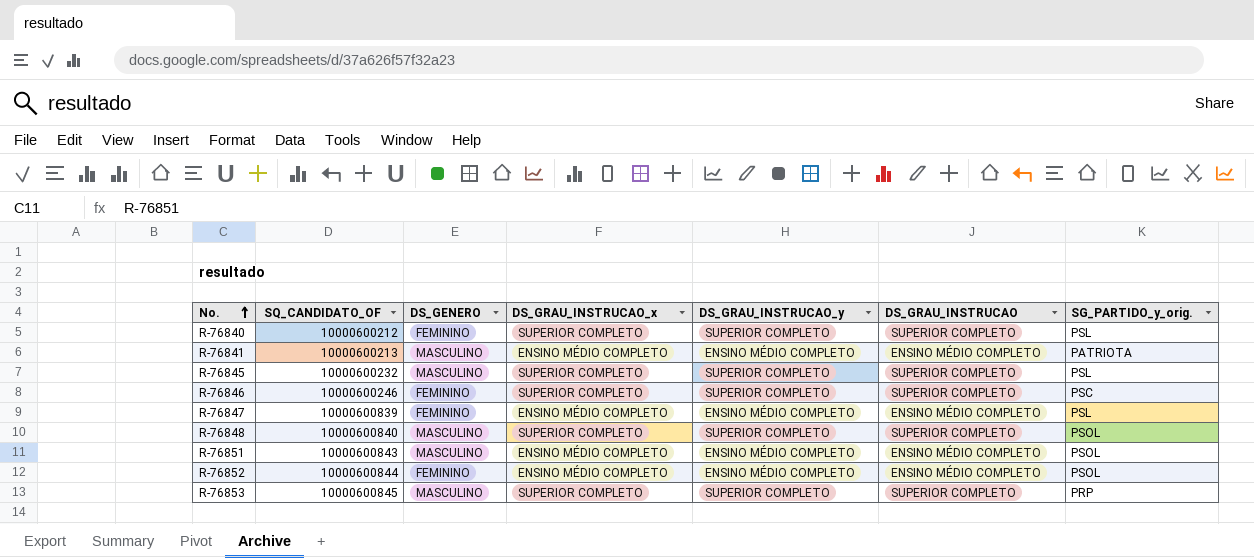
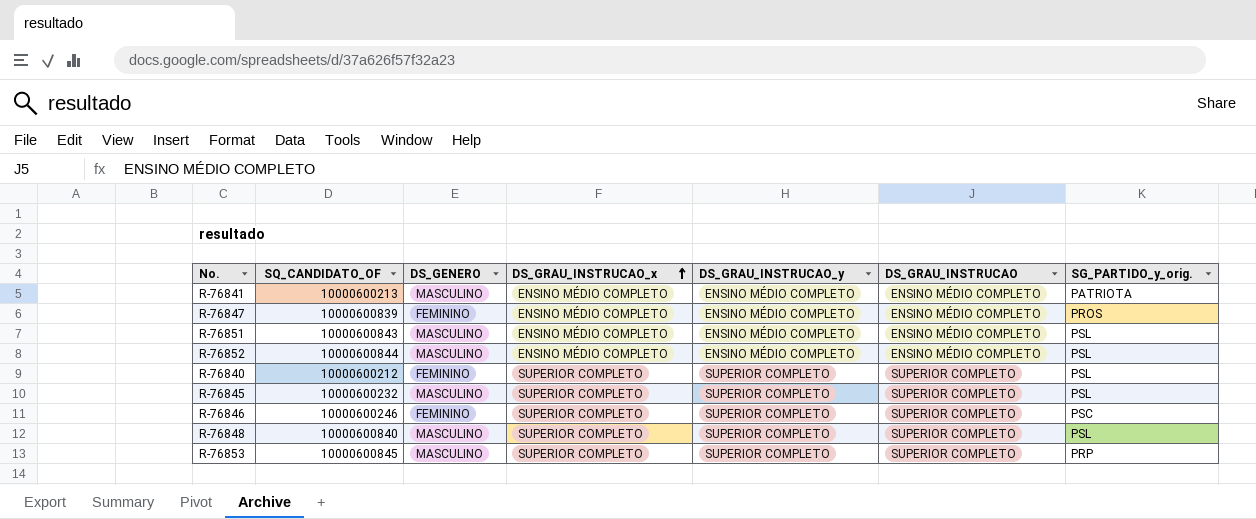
row order: No. ascending -> DS_GRAU_INSTRUCAO_x ascending
R-76847 | SG_PARTIDO_y_orig.: PSL -> PROS
R-76851 | SG_PARTIDO_y_orig.: PSOL -> PSL
R-76852 | DS_GENERO: FEMININO -> MASCULINO
R-76852 | SG_PARTIDO_y_orig.: PSOL -> PSL
R-76848 | SG_PARTIDO_y_orig.: PSOL -> PSL

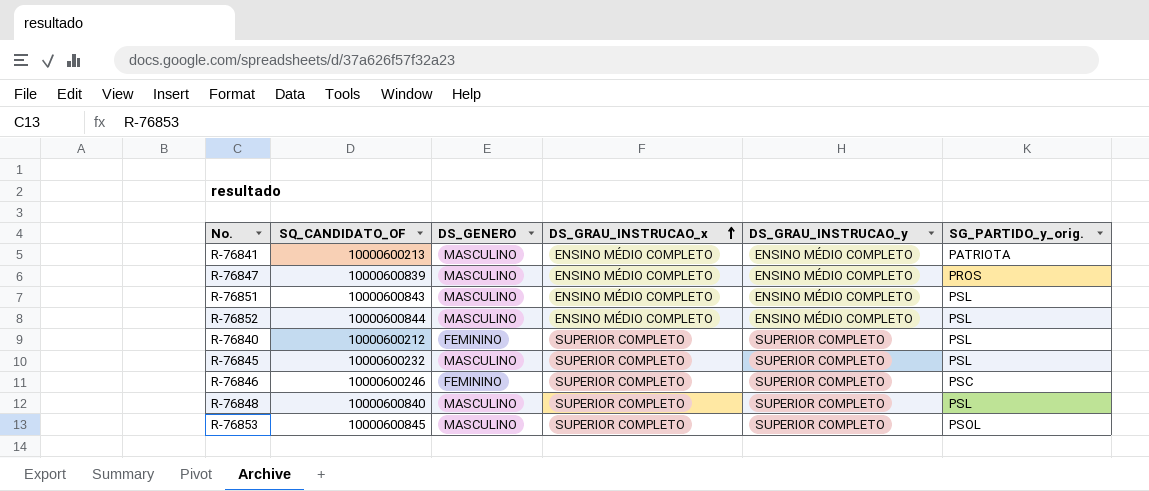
column DS_GRAU_INSTRUCAO | position: 6 -> none
R-76847 | DS_GENERO: FEMININO -> MASCULINO
R-76853 | SG_PARTIDO_y_orig.: PRP -> PSOL

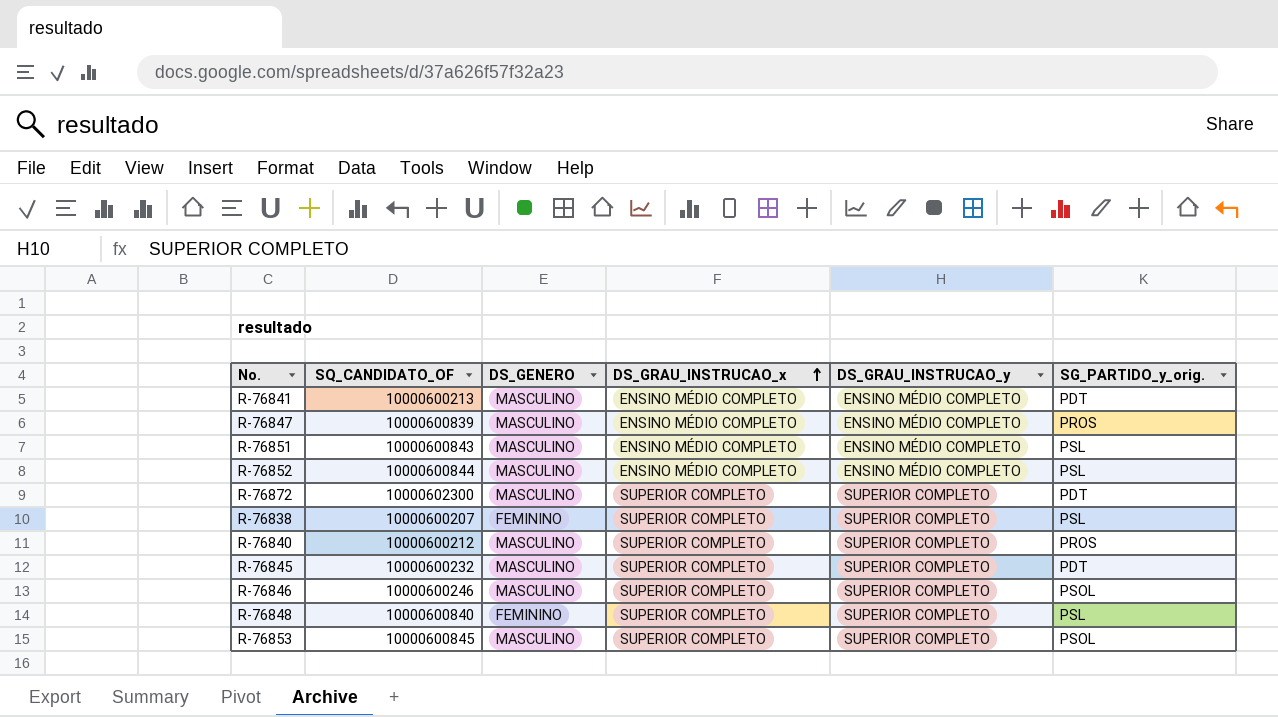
R-76841 | SG_PARTIDO_y_orig.: PATRIOTA -> PDT
row R-76872: none -> 10000602300 | MASCULINO | SUPERIOR COMPLETO | SUPERIOR COMPLETO | PDT
row R-76838: none -> 10000600207 | FEMININO | SUPERIOR COMPLETO | SUPERIOR COMPLETO | PSL
R-76840 | DS_GENERO: FEMININO -> MASCULINO
R-76840 | SG_PARTIDO_y_orig.: PSL -> PROS
R-76845 | SG_PARTIDO_y_orig.: PSL -> PDT
R-76846 | DS_GENERO: FEMININO -> MASCULINO
R-76846 | SG_PARTIDO_y_orig.: PSC -> PSOL
R-76848 | DS_GENERO: MASCULINO -> FEMININO

